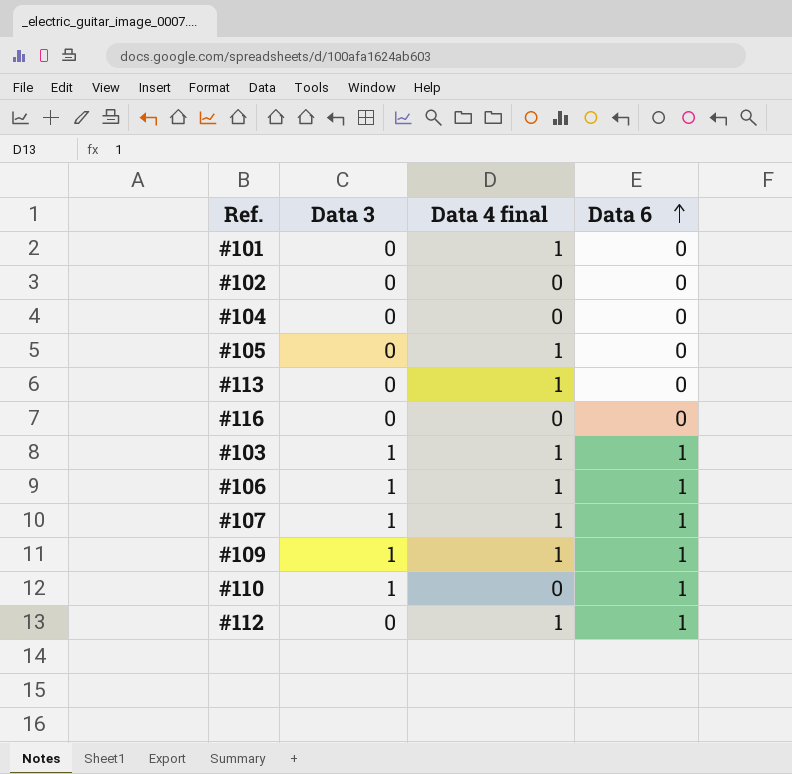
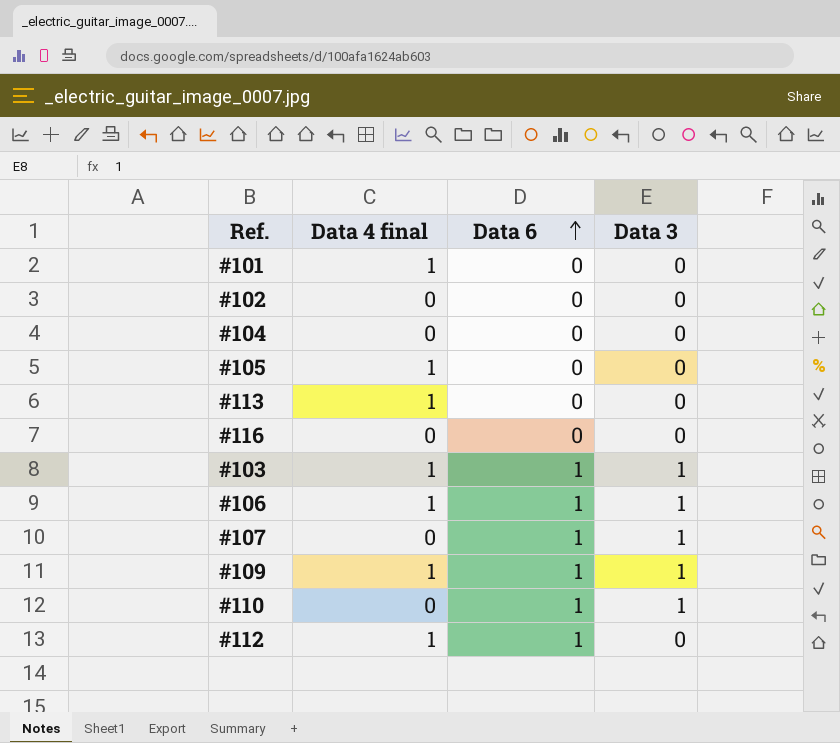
column Data 3 | position: 2 -> 4
#107 | Data 4 final: 1 -> 0

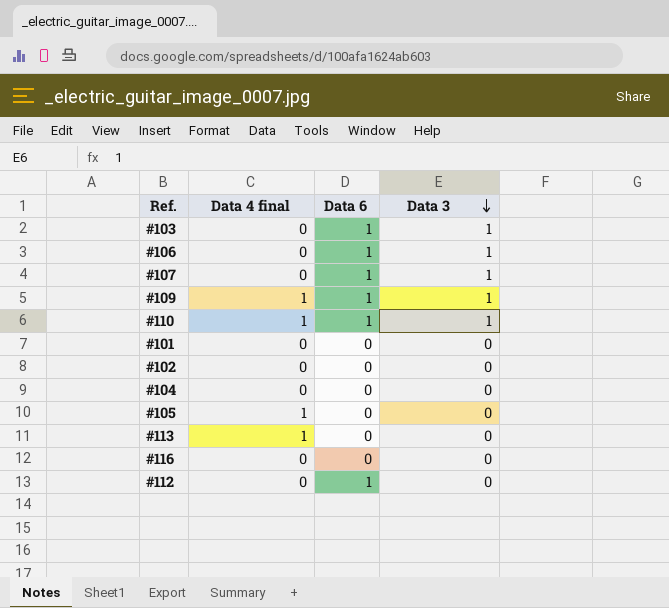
row order: Data 6 ascending -> Data 3 descending
#103 | Data 4 final: 1 -> 0
#106 | Data 4 final: 1 -> 0
#110 | Data 4 final: 0 -> 1
#101 | Data 4 final: 1 -> 0
#112 | Data 4 final: 1 -> 0

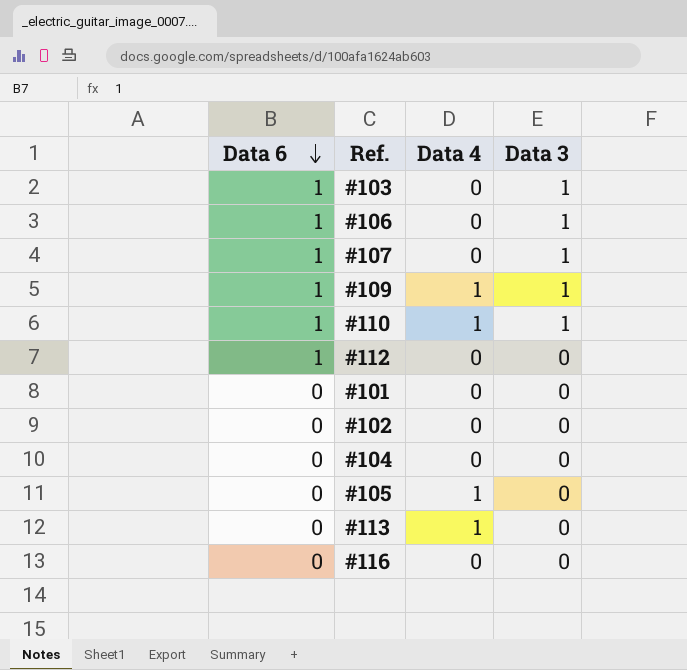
row order: Data 3 descending -> Data 6 descending
column Data 6 | position: 3 -> 1
column name: Data 4 final -> Data 4

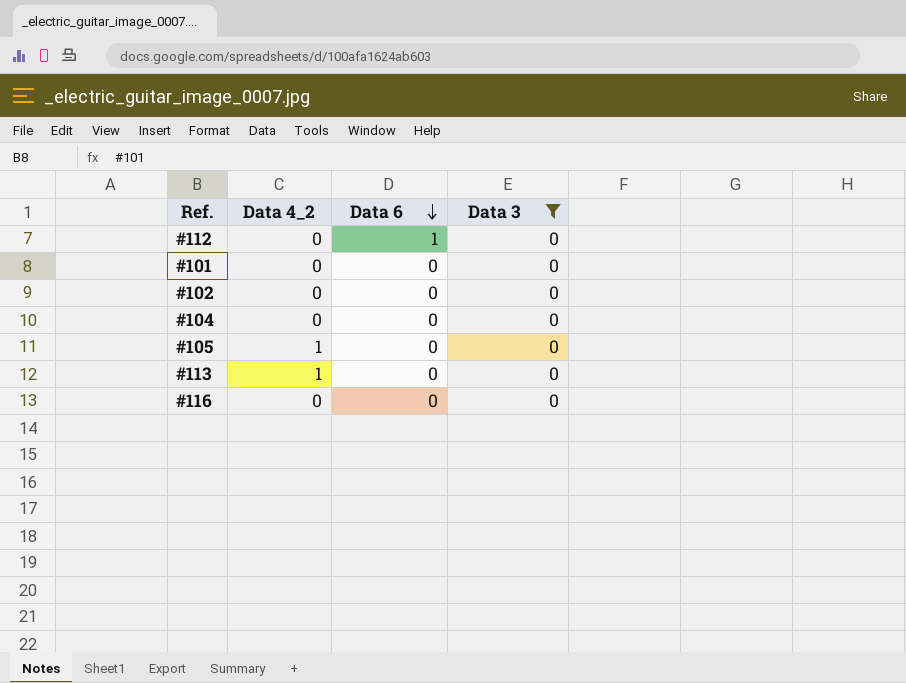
filter: none -> Data 3 = 0
column name: Data 4 -> Data 4_2
column Data 6 | position: 1 -> 3

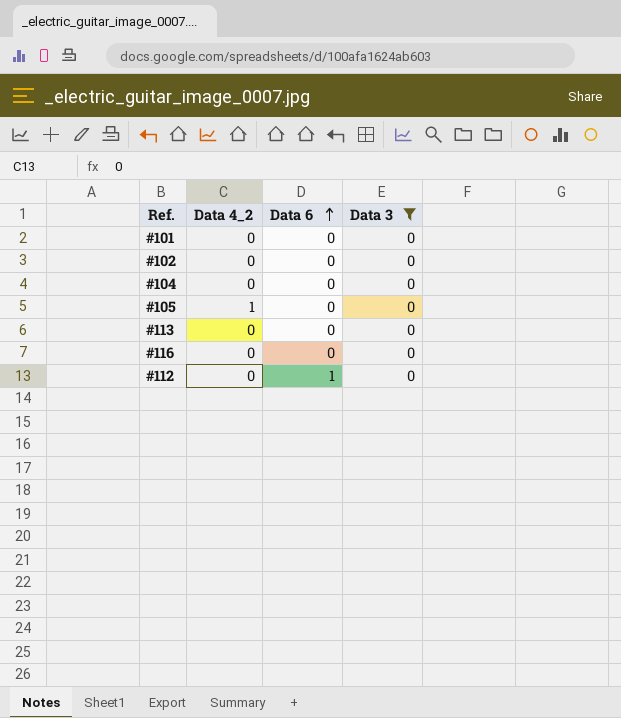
row order: Data 6 descending -> Data 6 ascending
#113 | Data 4_2: 1 -> 0

